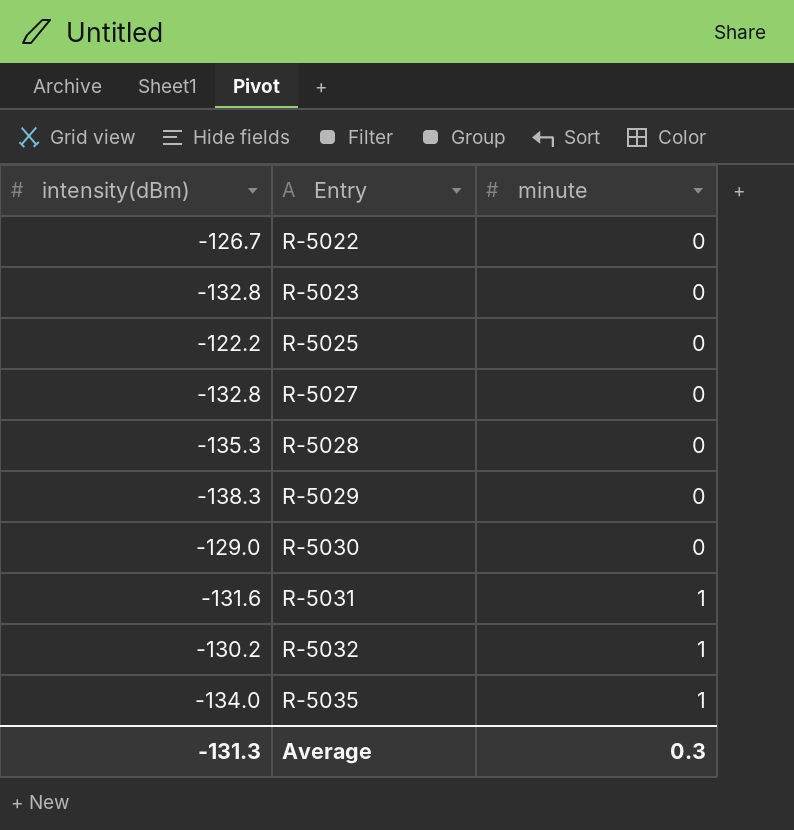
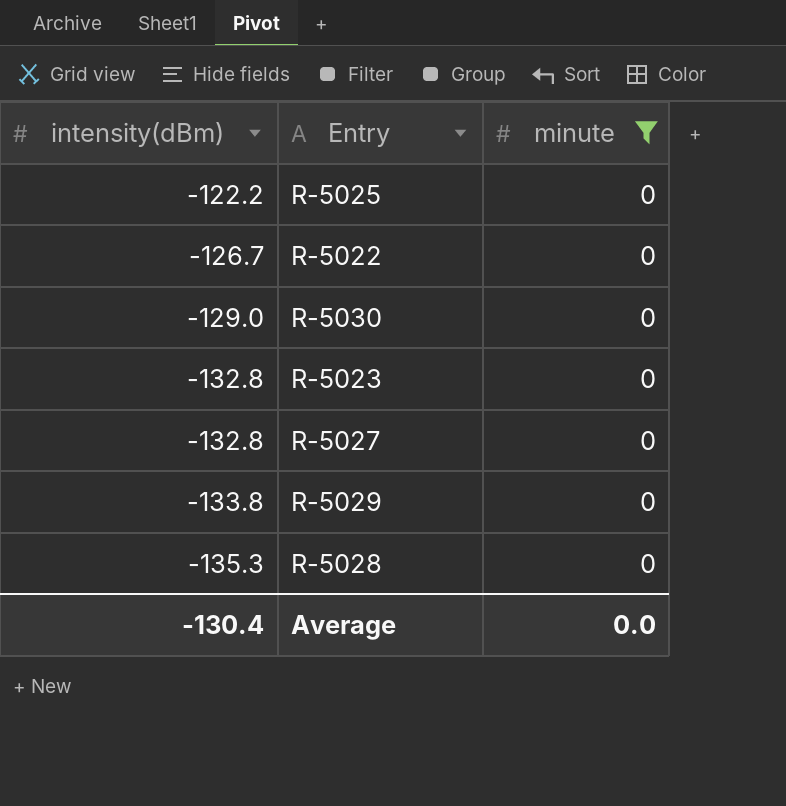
filter: none -> minute = 0
row order: Entry ascending -> intensity(dBm) descending
R-5029 | intensity(dBm): -138.3 -> -133.8
Average | intensity(dBm): -131.3 -> -130.4
Average | minute: 0.3 -> 0.0

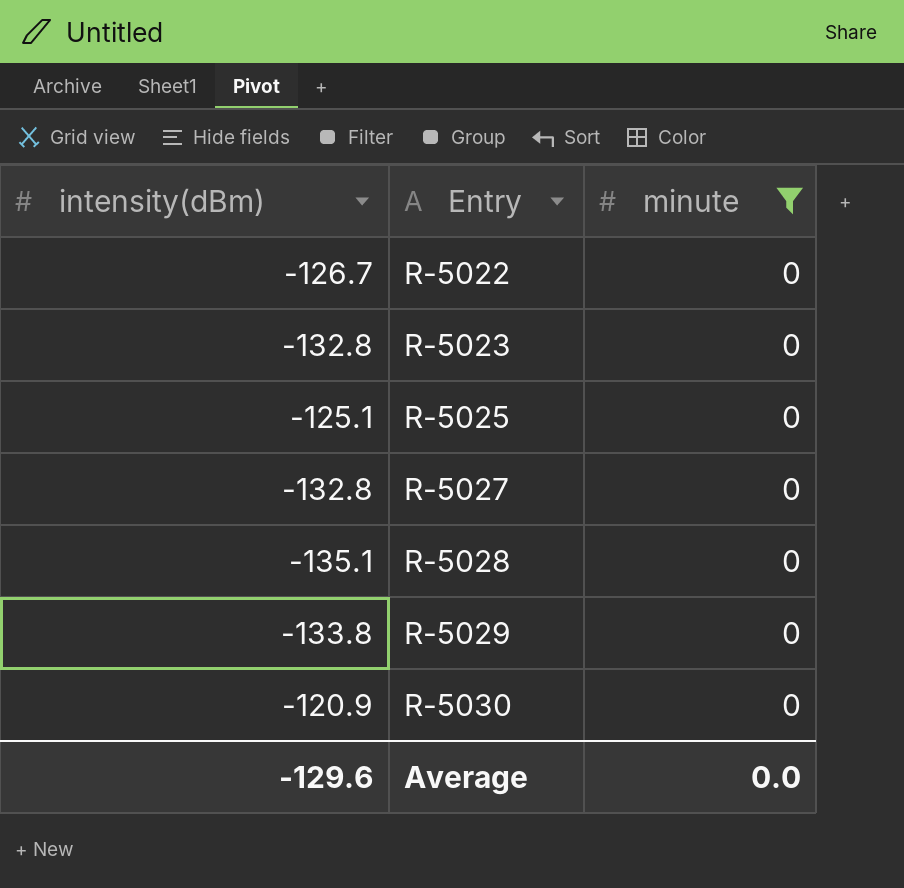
row order: intensity(dBm) descending -> Entry ascending
R-5025 | intensity(dBm): -122.2 -> -125.1
R-5028 | intensity(dBm): -135.3 -> -135.1
R-5030 | intensity(dBm): -129.0 -> -120.9
Average | intensity(dBm): -130.4 -> -129.6

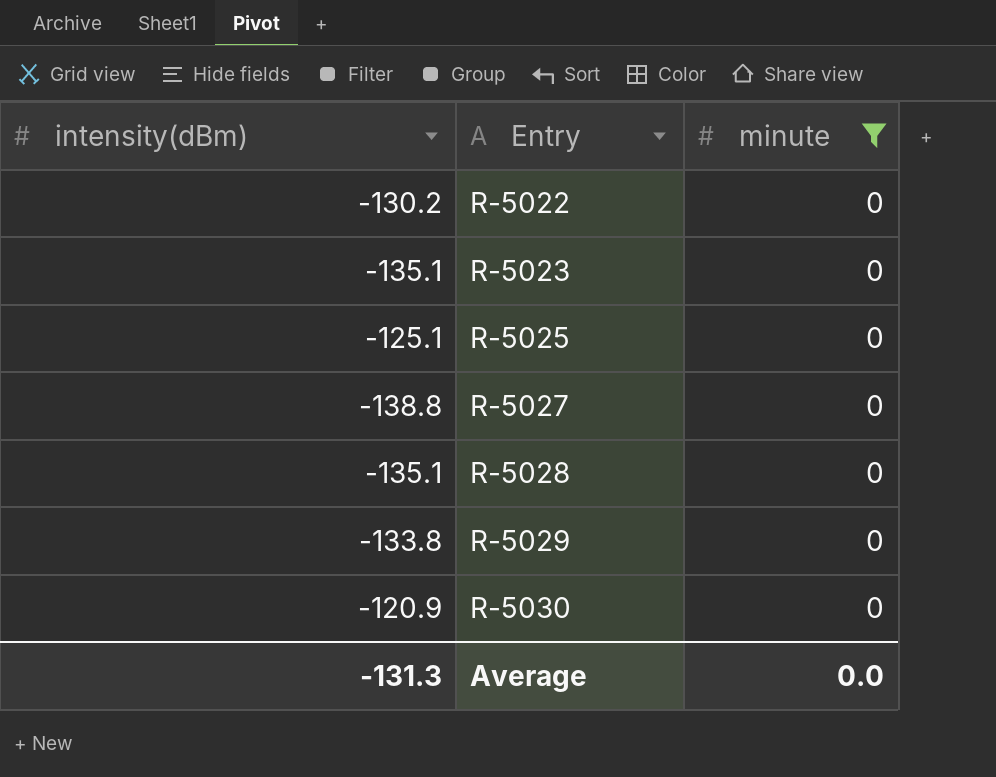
R-5022 | intensity(dBm): -126.7 -> -130.2
R-5023 | intensity(dBm): -132.8 -> -135.1
R-5027 | intensity(dBm): -132.8 -> -138.8
Average | intensity(dBm): -129.6 -> -131.3

